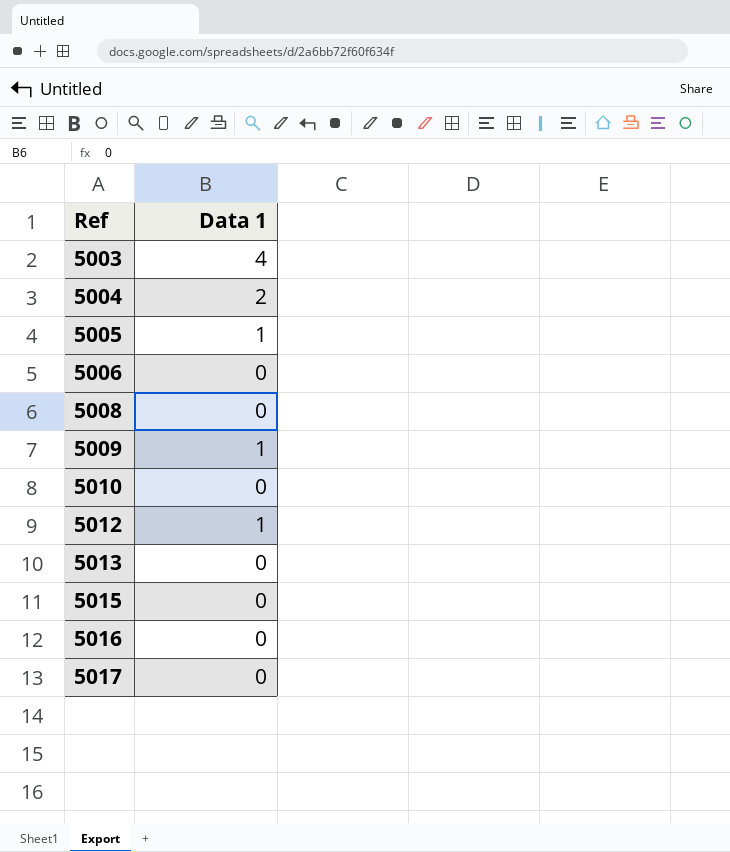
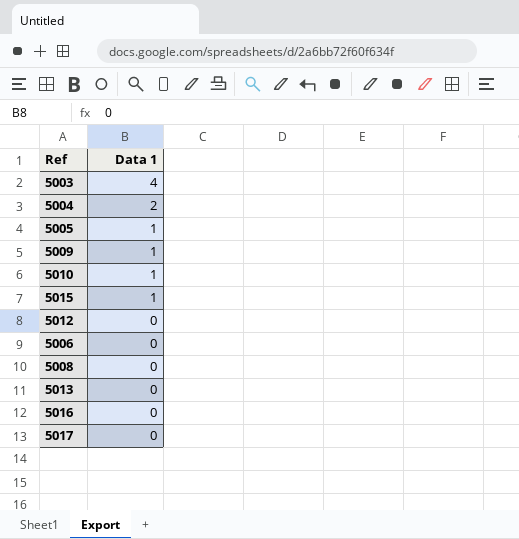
row order: Ref ascending -> Data 1 descending
5010 | Data 1: 0 -> 1
5015 | Data 1: 0 -> 1
5012 | Data 1: 1 -> 0

